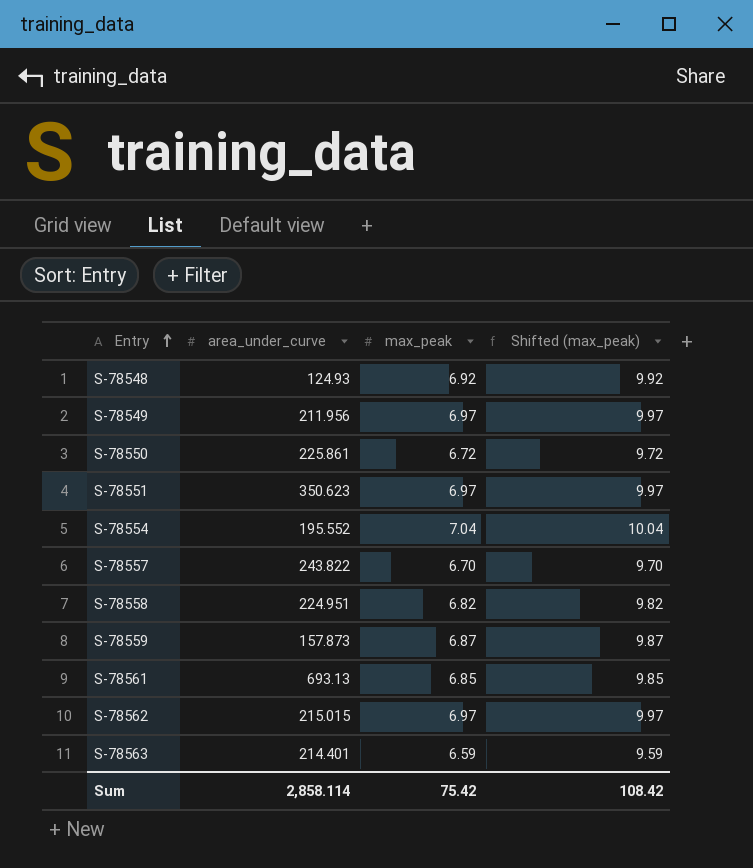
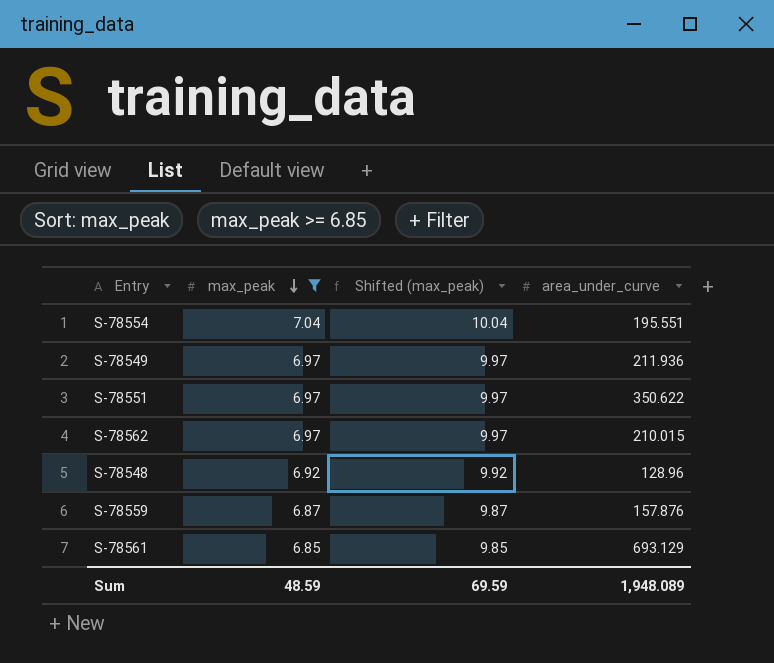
filter: none -> max_peak >= 6.85
row order: Entry ascending -> max_peak descending
column area_under_curve | position: 2 -> 4
S-78554 | area_under_curve: 195.552 -> 195.551
S-78549 | area_under_curve: 211.956 -> 211.936
S-78551 | area_under_curve: 350.623 -> 350.622
S-78562 | area_under_curve: 215.015 -> 210.015
S-78548 | area_under_curve: 124.93 -> 128.96
S-78559 | area_under_curve: 157.873 -> 157.876
S-78561 | area_under_curve: 693.13 -> 693.129
Sum | max_peak: 75.42 -> 48.59
Sum | Shifted (max_peak): 108.42 -> 69.59
Sum | area_under_curve: 2,858.114 -> 1,948.089

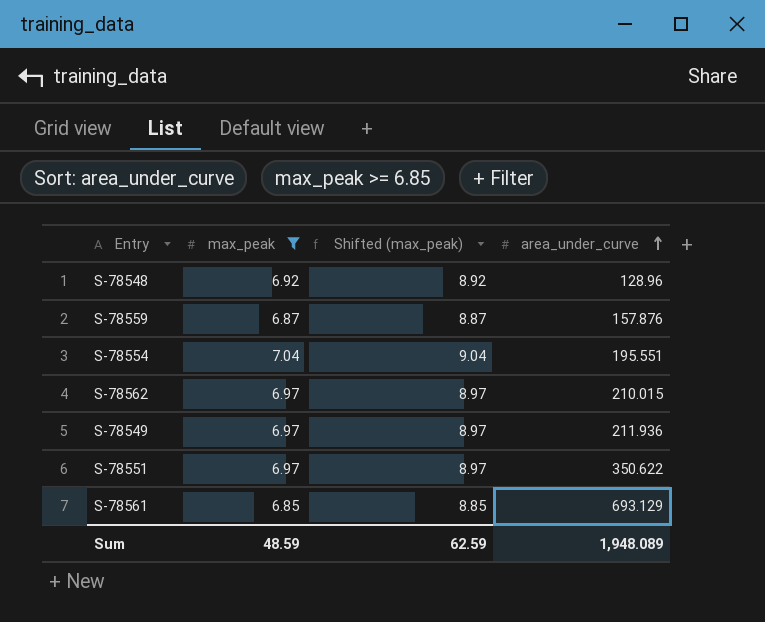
row order: max_peak descending -> area_under_curve ascending
column Shifted (max_peak) | formula: [max_peak] + 3 -> [max_peak] + 2
Sum | Shifted (max_peak): 69.59 -> 62.59

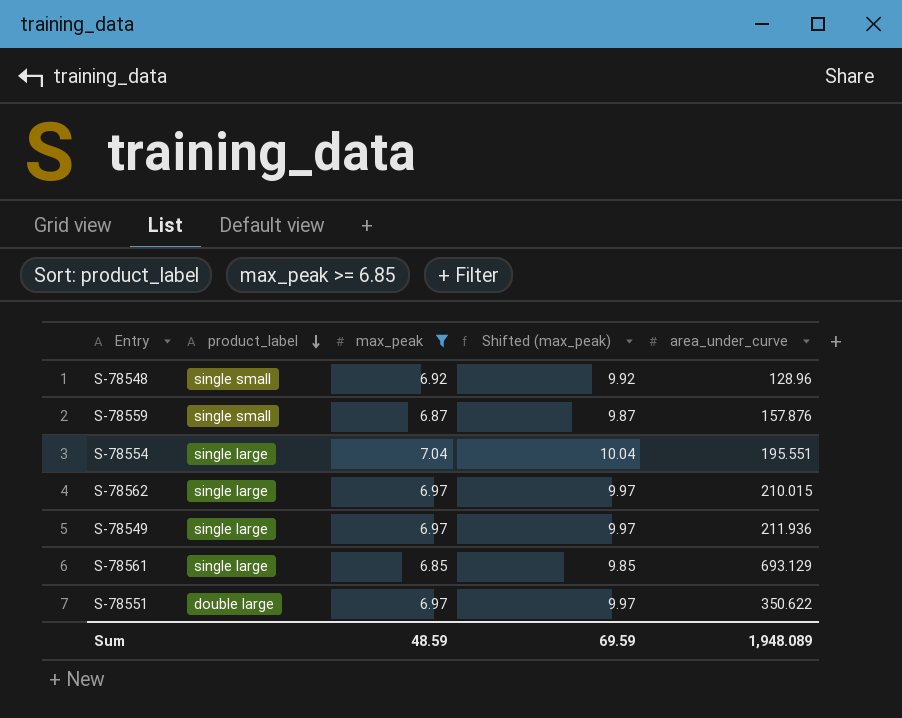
row order: area_under_curve ascending -> product_label descending
column product_label | position: none -> 2
column Shifted (max_peak) | formula: [max_peak] + 2 -> [max_peak] + 3
Sum | Shifted (max_peak): 62.59 -> 69.59

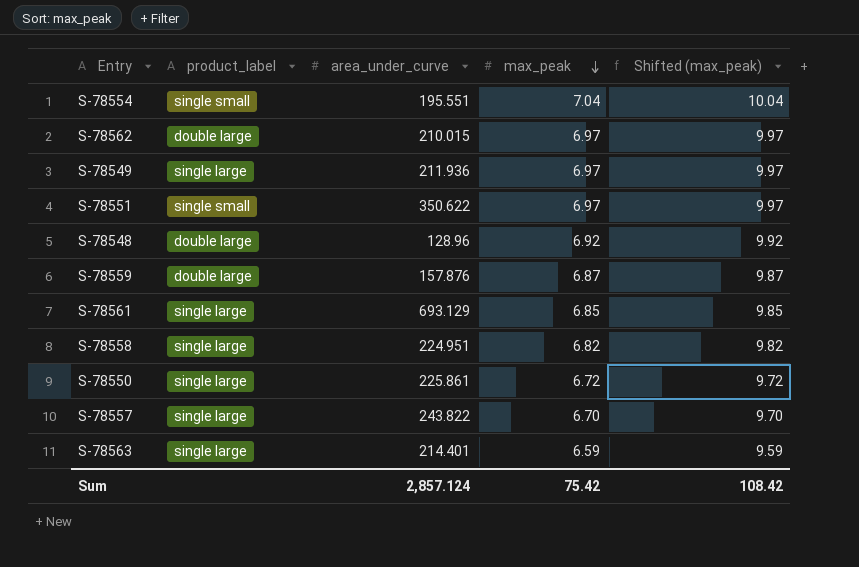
filter: max_peak >= 6.85 -> none
row order: product_label descending -> max_peak descending
column area_under_curve | position: 5 -> 3
S-78554 | product_label: single large -> single small
S-78562 | product_label: single large -> double large
S-78551 | product_label: double large -> single small
S-78548 | product_label: single small -> double large
S-78559 | product_label: single small -> double large
Sum | area_under_curve: 1,948.089 -> 2,857.124
Sum | max_peak: 48.59 -> 75.42
Sum | Shifted (max_peak): 69.59 -> 108.42

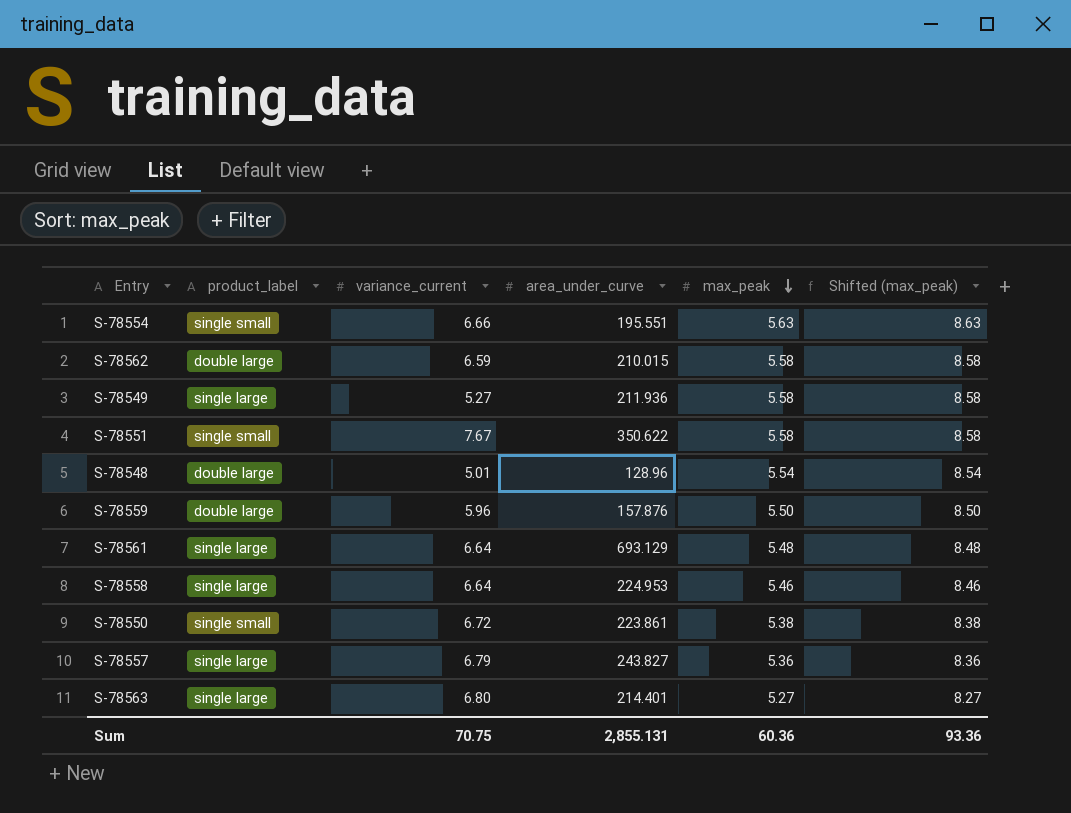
column variance_current | position: none -> 3
S-78554 | max_peak: 7.04 -> 5.63
S-78554 | Shifted (max_peak): 10.04 -> 8.63
S-78562 | max_peak: 6.97 -> 5.58
S-78562 | Shifted (max_peak): 9.97 -> 8.58
S-78549 | max_peak: 6.97 -> 5.58
S-78549 | Shifted (max_peak): 9.97 -> 8.58
S-78551 | max_peak: 6.97 -> 5.58
S-78551 | Shifted (max_peak): 9.97 -> 8.58
S-78548 | max_peak: 6.92 -> 5.54
S-78548 | Shifted (max_peak): 9.92 -> 8.54
S-78559 | max_peak: 6.87 -> 5.50
S-78559 | Shifted (max_peak): 9.87 -> 8.50
S-78561 | max_peak: 6.85 -> 5.48
S-78561 | Shifted (max_peak): 9.85 -> 8.48
S-78558 | area_under_curve: 224.951 -> 224.953
S-78558 | max_peak: 6.82 -> 5.46
S-78558 | Shifted (max_peak): 9.82 -> 8.46
S-78550 | product_label: single large -> single small
S-78550 | area_under_curve: 225.861 -> 223.861
S-78550 | max_peak: 6.72 -> 5.38
S-78550 | Shifted (max_peak): 9.72 -> 8.38
S-78557 | area_under_curve: 243.822 -> 243.827
S-78557 | max_peak: 6.70 -> 5.36
S-78557 | Shifted (max_peak): 9.70 -> 8.36
S-78563 | max_peak: 6.59 -> 5.27
S-78563 | Shifted (max_peak): 9.59 -> 8.27
Sum | area_under_curve: 2,857.124 -> 2,855.131
Sum | max_peak: 75.42 -> 60.36
Sum | Shifted (max_peak): 108.42 -> 93.36

